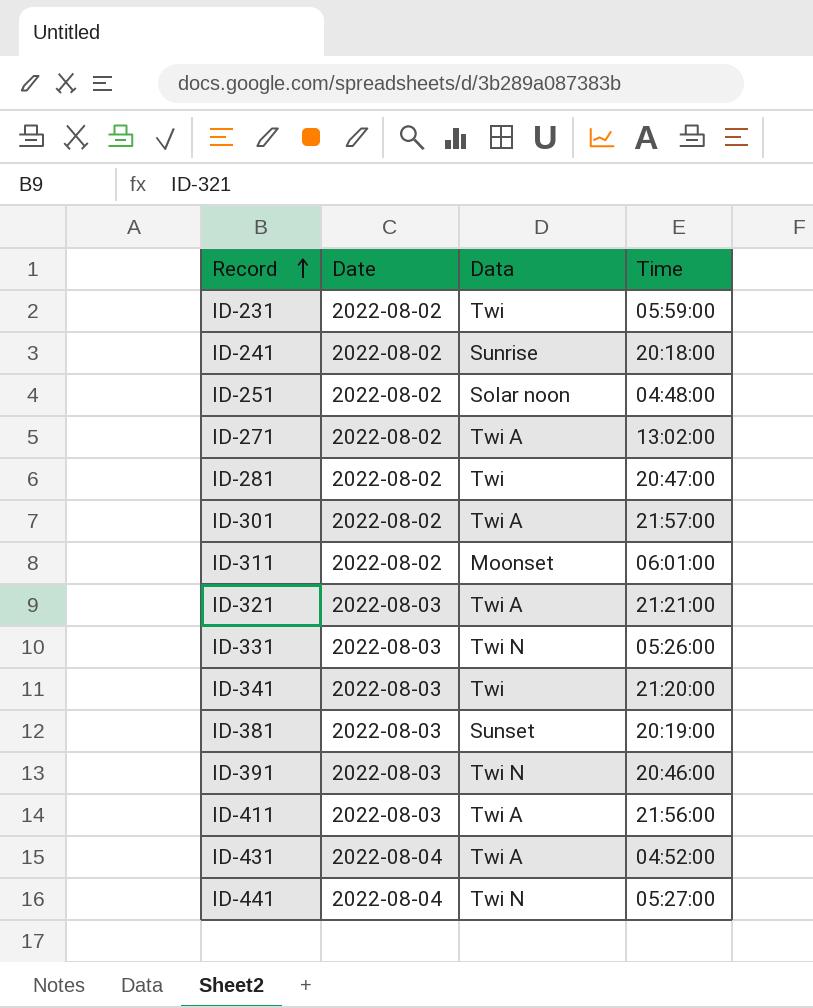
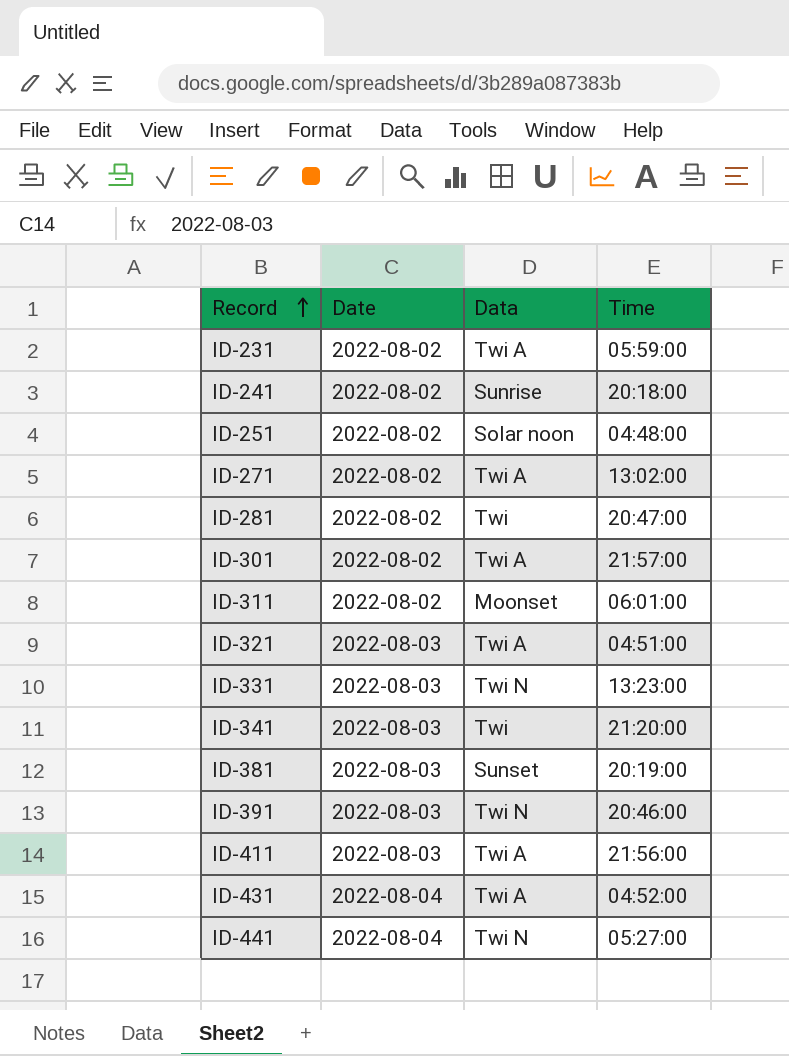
ID-231 | Data: Twi -> Twi A
ID-321 | Time: 21:21:00 -> 04:51:00
ID-331 | Time: 05:26:00 -> 13:23:00

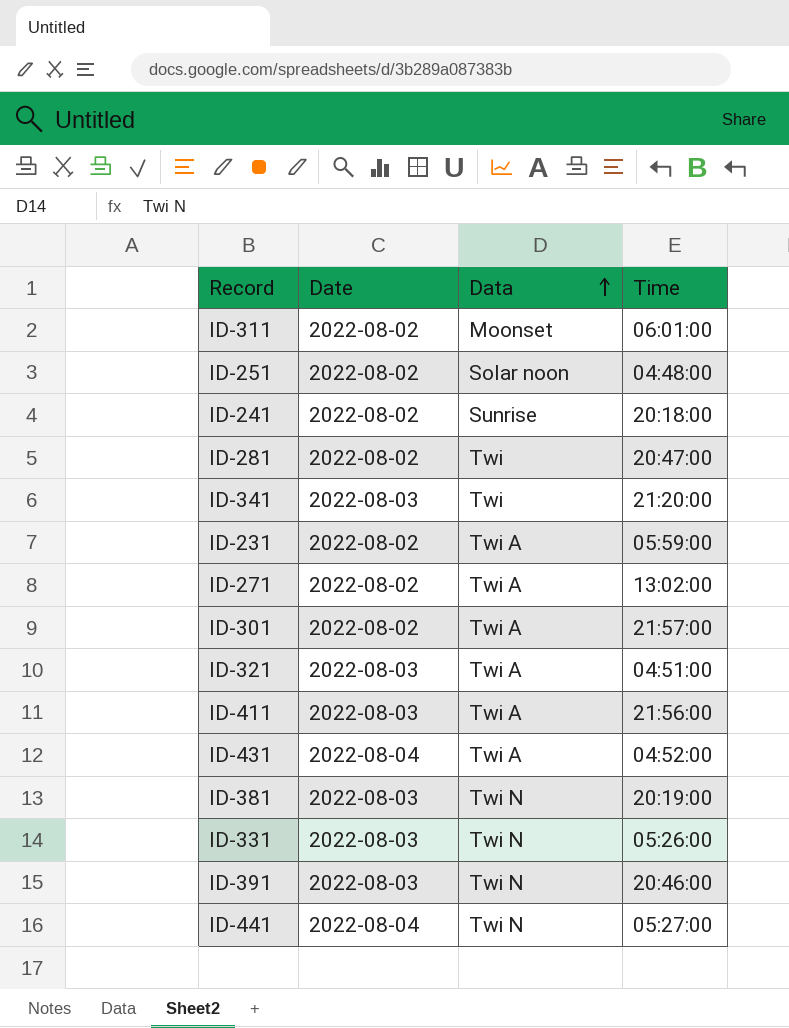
row order: Record ascending -> Data ascending
ID-381 | Data: Sunset -> Twi N
ID-331 | Time: 13:23:00 -> 05:26:00

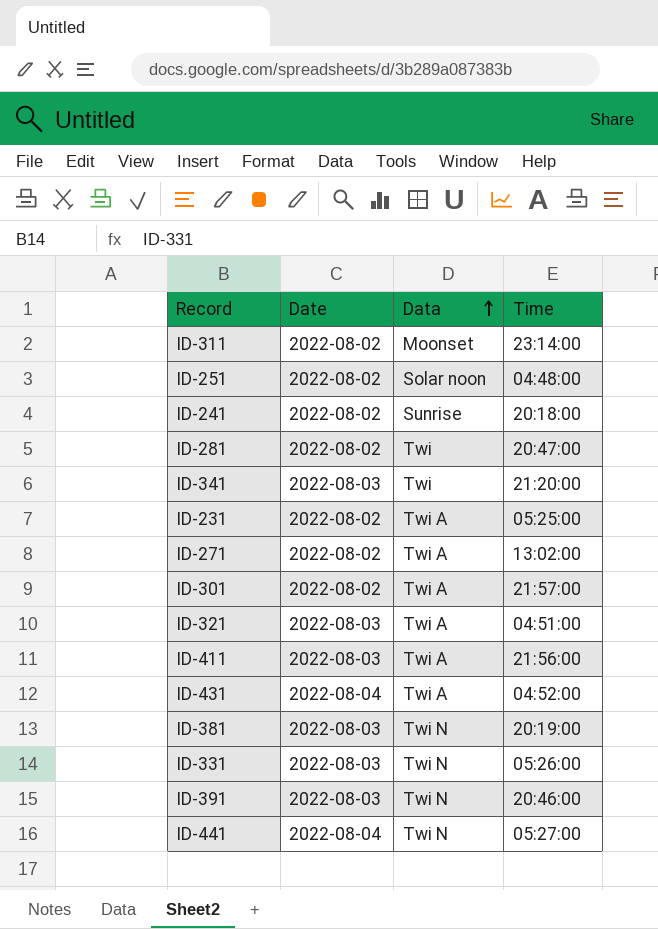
ID-311 | Time: 06:01:00 -> 23:14:00
ID-231 | Time: 05:59:00 -> 05:25:00

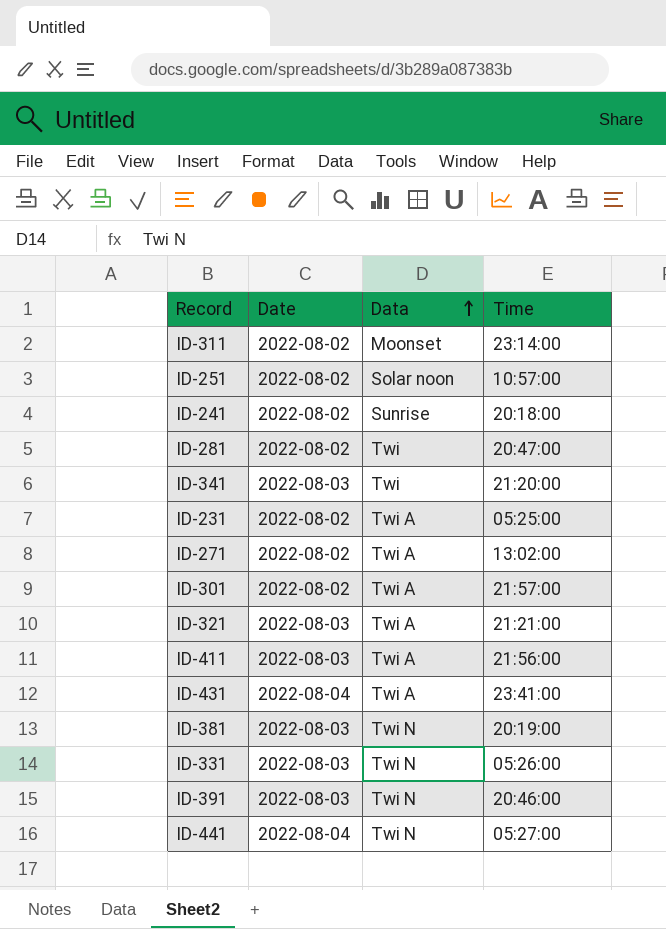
ID-251 | Time: 04:48:00 -> 10:57:00
ID-321 | Time: 04:51:00 -> 21:21:00
ID-431 | Time: 04:52:00 -> 23:41:00

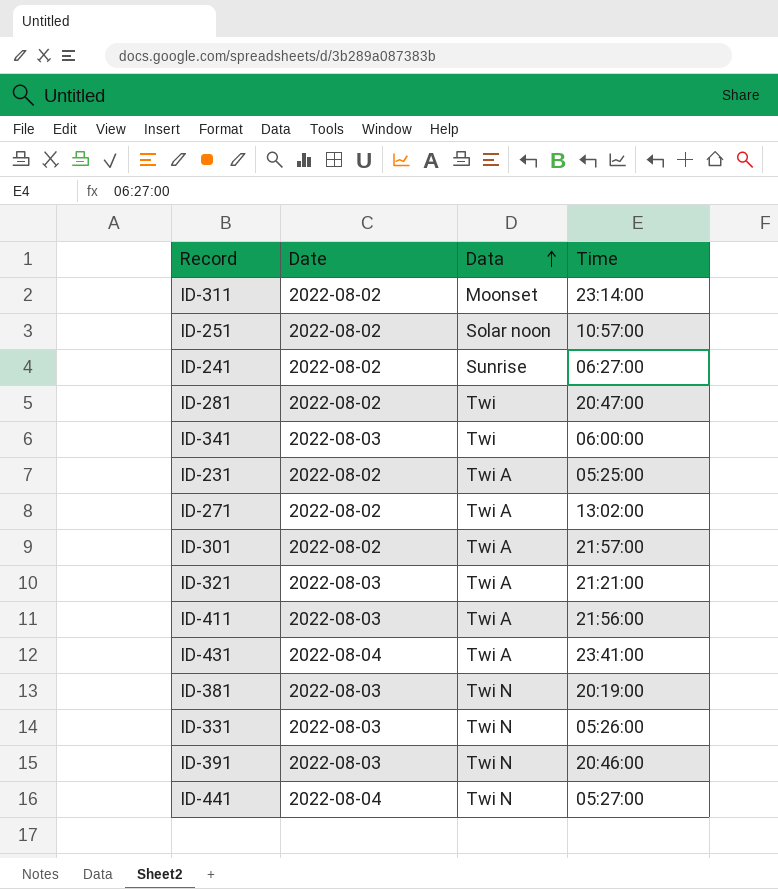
ID-241 | Time: 20:18:00 -> 06:27:00
ID-341 | Time: 21:20:00 -> 06:00:00

